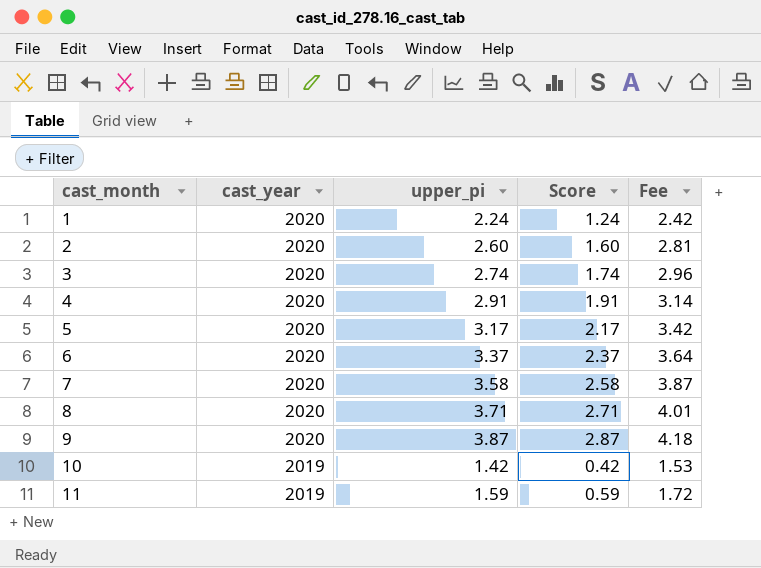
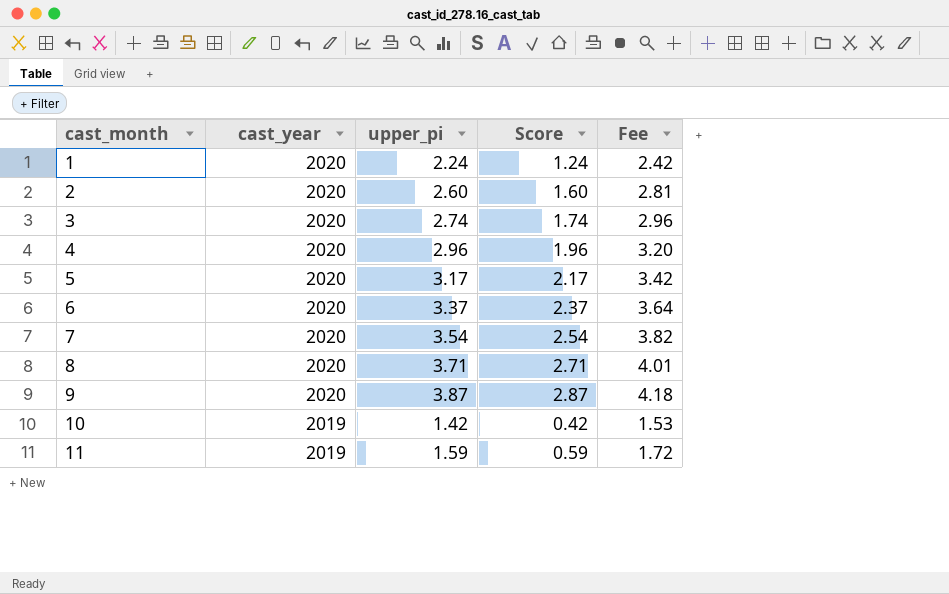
4 | upper_pi: 2.91 -> 2.96
4 | Score: 1.91 -> 1.96
4 | Fee: 3.14 -> 3.20
7 | upper_pi: 3.58 -> 3.54
7 | Score: 2.58 -> 2.54
7 | Fee: 3.87 -> 3.82

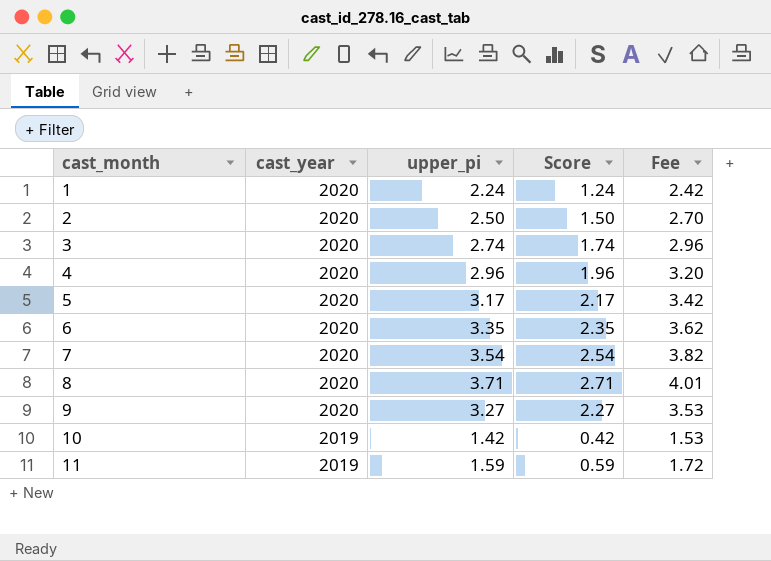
2 | upper_pi: 2.60 -> 2.50
2 | Score: 1.60 -> 1.50
2 | Fee: 2.81 -> 2.70
6 | upper_pi: 3.37 -> 3.35
6 | Score: 2.37 -> 2.35
6 | Fee: 3.64 -> 3.62
9 | upper_pi: 3.87 -> 3.27
9 | Score: 2.87 -> 2.27
9 | Fee: 4.18 -> 3.53

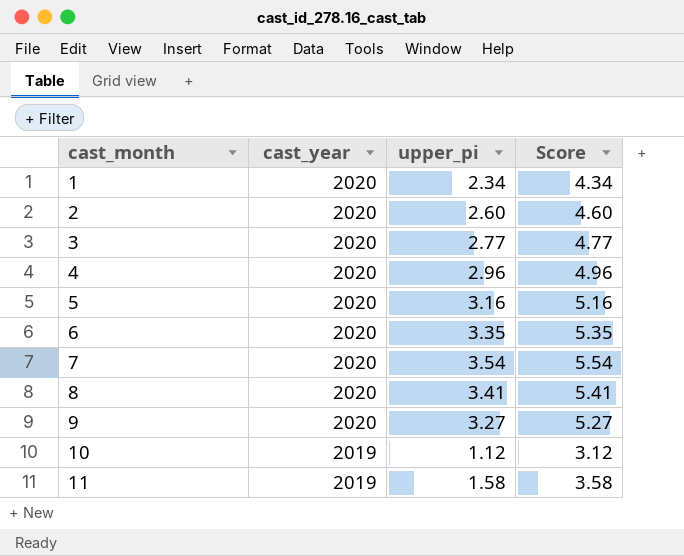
column Fee | formula: [upper_pi] * 1.08 -> none
column Score | formula: [upper_pi] - 1 -> [upper_pi] + 2
1 | upper_pi: 2.24 -> 2.34
2 | upper_pi: 2.50 -> 2.60
3 | upper_pi: 2.74 -> 2.77
5 | upper_pi: 3.17 -> 3.16
8 | upper_pi: 3.71 -> 3.41
10 | upper_pi: 1.42 -> 1.12
11 | upper_pi: 1.59 -> 1.58

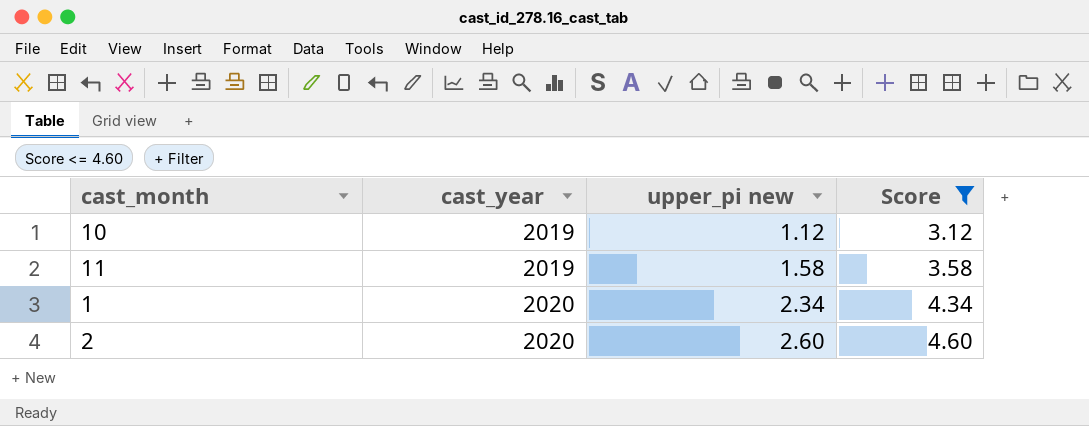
filter: none -> Score <= 4.60
row order: cast_month ascending -> cast_year ascending
column name: upper_pi -> upper_pi new

